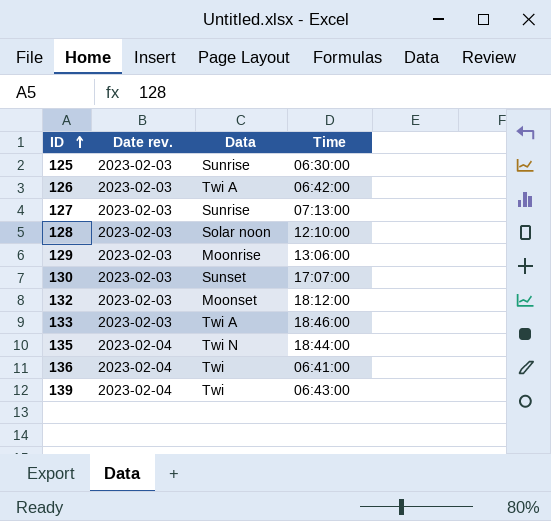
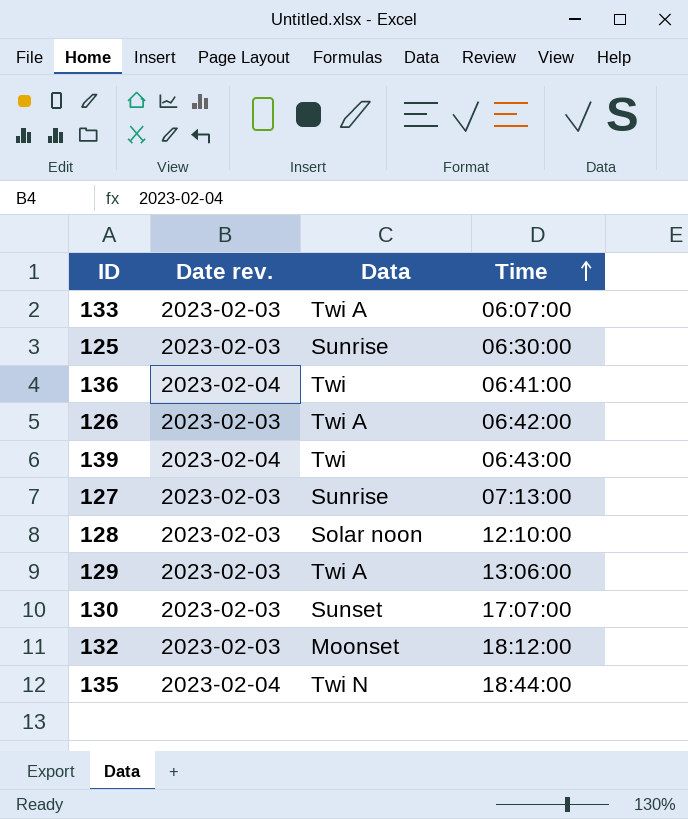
row order: ID ascending -> Time ascending
133 | Time: 18:46:00 -> 06:07:00
129 | Data: Moonrise -> Twi A

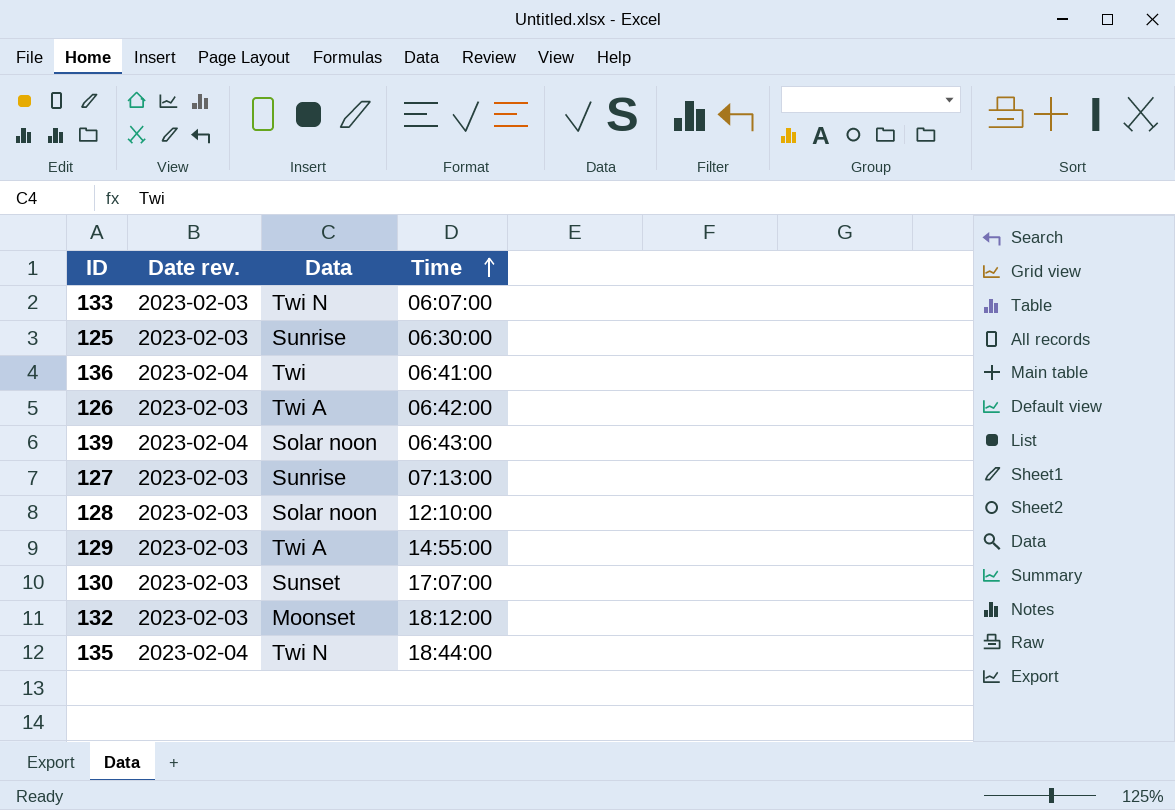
133 | Data: Twi A -> Twi N
139 | Data: Twi -> Solar noon
129 | Time: 13:06:00 -> 14:55:00

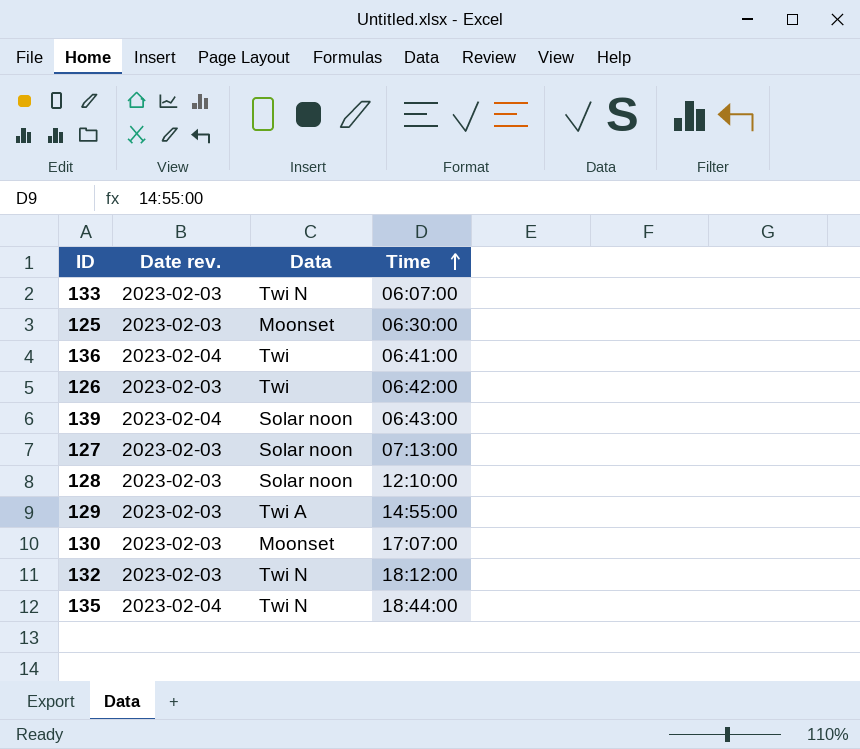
125 | Data: Sunrise -> Moonset
126 | Data: Twi A -> Twi
127 | Data: Sunrise -> Solar noon
130 | Data: Sunset -> Moonset
132 | Data: Moonset -> Twi N

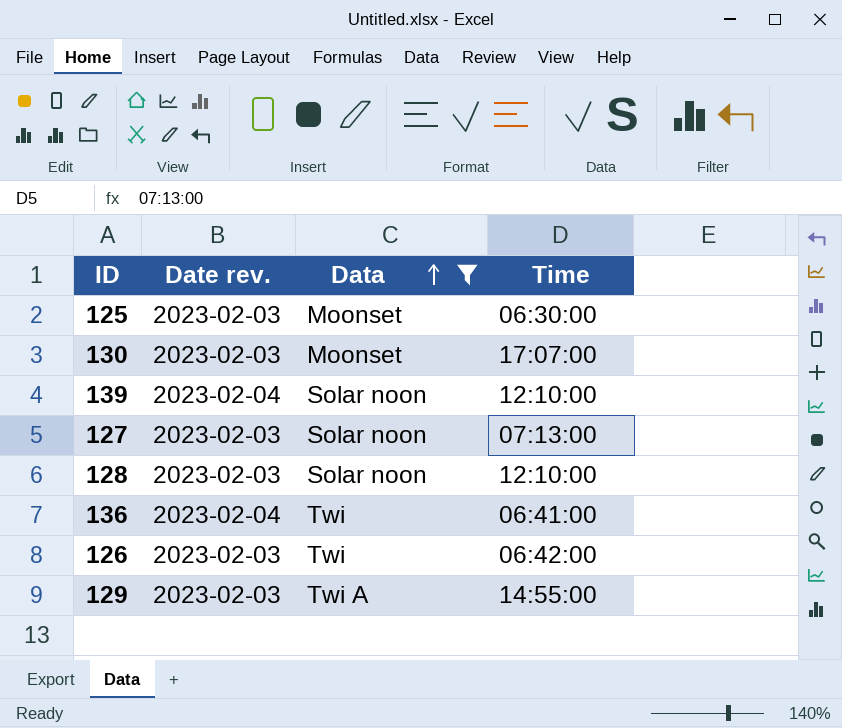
filter: none -> Data != Twi N
row order: Time ascending -> Data ascending
139 | Time: 06:43:00 -> 12:10:00

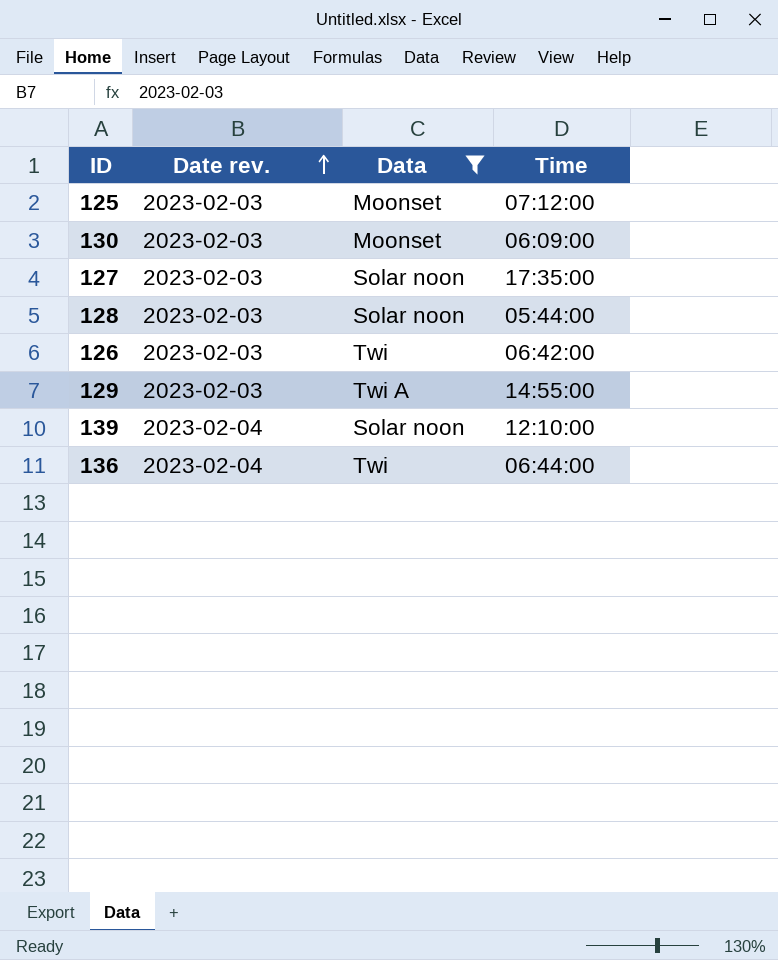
row order: Data ascending -> Date rev. ascending
125 | Time: 06:30:00 -> 07:12:00
130 | Time: 17:07:00 -> 06:09:00
127 | Time: 07:13:00 -> 17:35:00
128 | Time: 12:10:00 -> 05:44:00
136 | Time: 06:41:00 -> 06:44:00

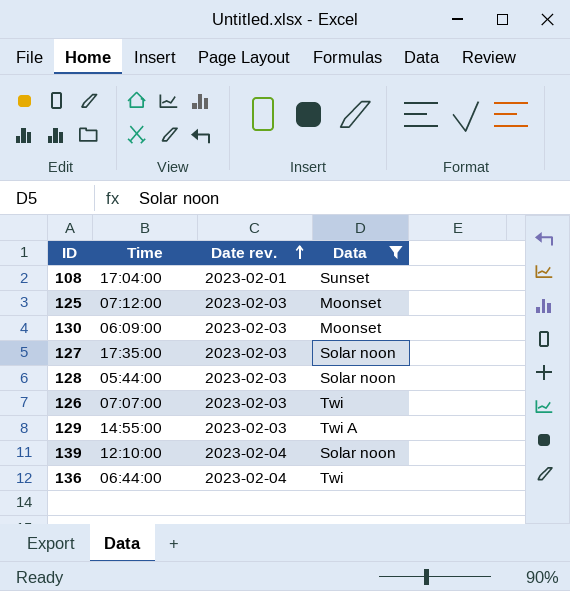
column Time | position: 4 -> 2
row 108: none -> 17:04:00 | 2023-02-01 | Sunset
126 | Time: 06:42:00 -> 07:07:00

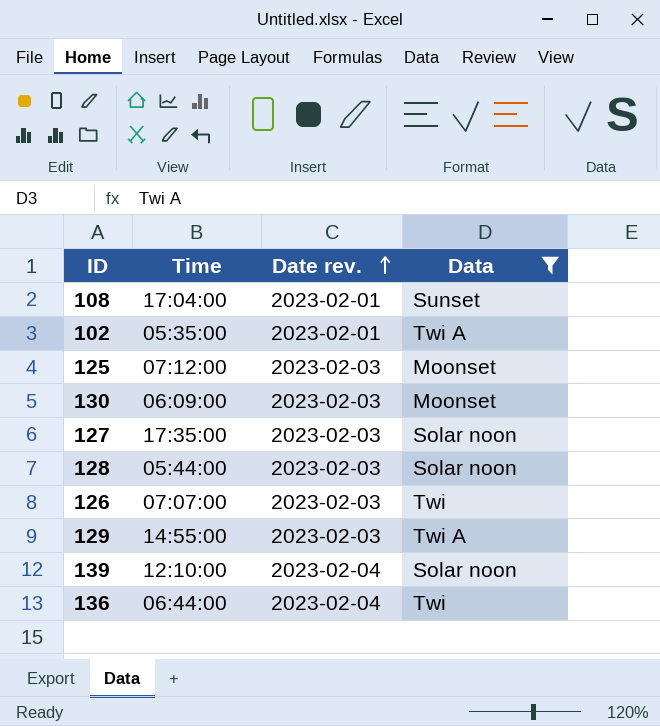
row 102: none -> 05:35:00 | 2023-02-01 | Twi A

